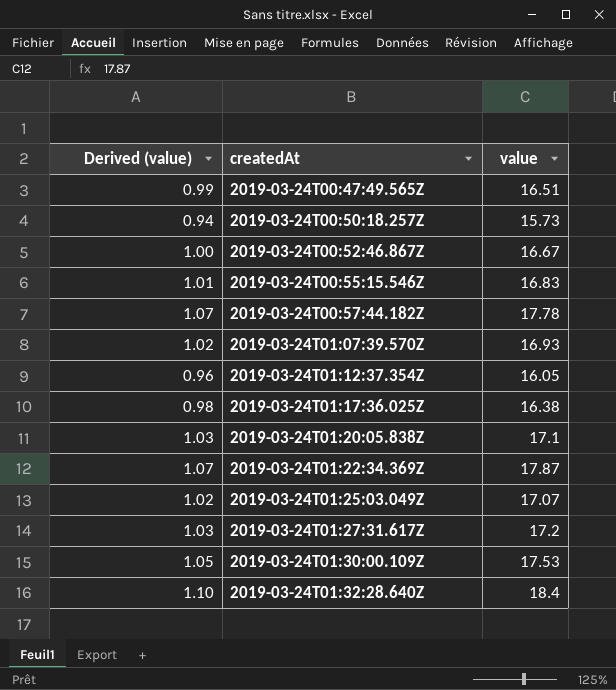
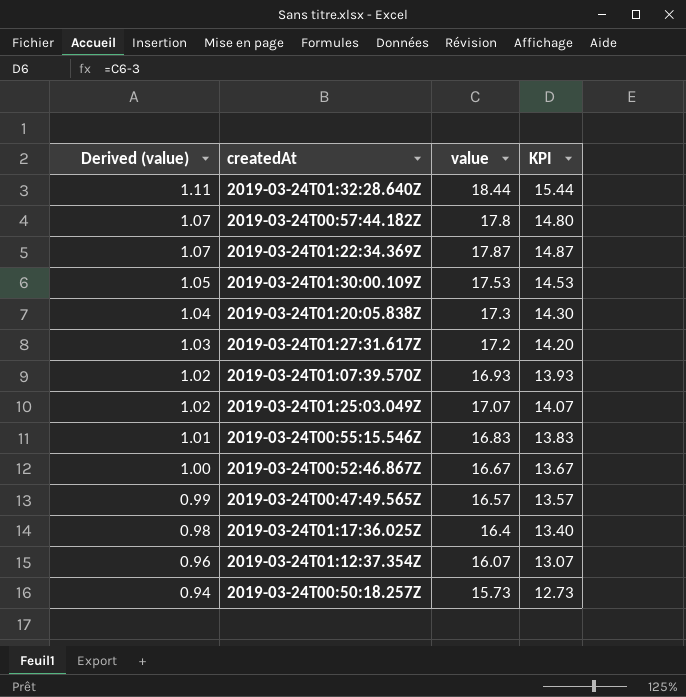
row order: createdAt ascending -> Derived (value) descending
column KPI | formula: none -> [value] - 3
2019-03-24T01:32:28.640Z | Derived (value): 1.10 -> 1.11
2019-03-24T01:32:28.640Z | value: 18.4 -> 18.44
2019-03-24T00:57:44.182Z | value: 17.78 -> 17.8
2019-03-24T01:20:05.838Z | Derived (value): 1.03 -> 1.04
2019-03-24T01:20:05.838Z | value: 17.1 -> 17.3
2019-03-24T00:47:49.565Z | value: 16.51 -> 16.57
2019-03-24T01:17:36.025Z | value: 16.38 -> 16.4
2019-03-24T01:12:37.354Z | value: 16.05 -> 16.07

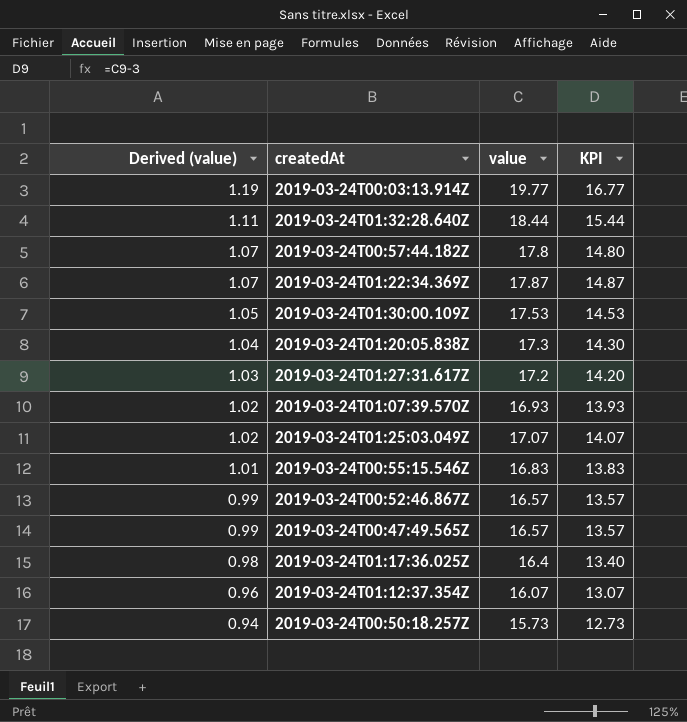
row 2019-03-24T00:03:13.914Z: none -> 1.19 | 19.77 | 16.77
2019-03-24T00:52:46.867Z | Derived (value): 1.00 -> 0.99
2019-03-24T00:52:46.867Z | value: 16.67 -> 16.57
2019-03-24T00:52:46.867Z | KPI: 13.67 -> 13.57

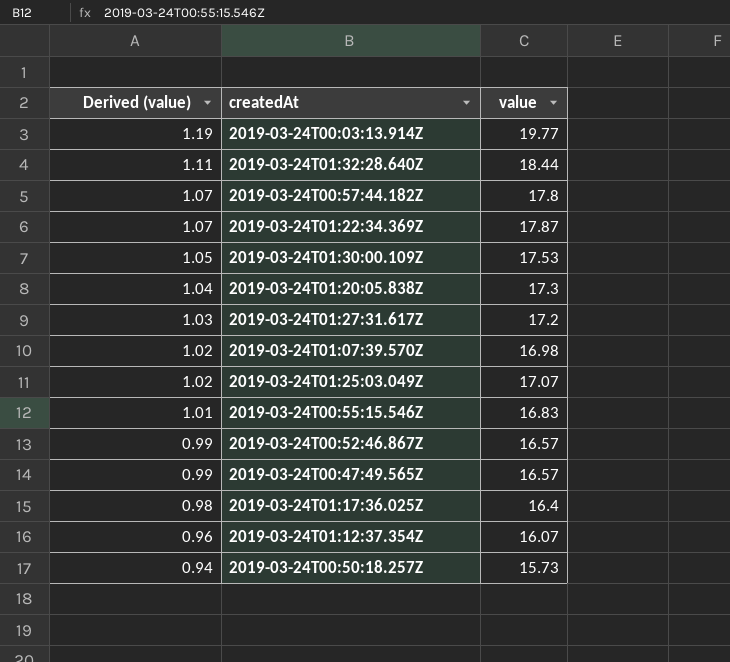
column KPI | formula: [value] - 3 -> none
2019-03-24T01:07:39.570Z | value: 16.93 -> 16.98

